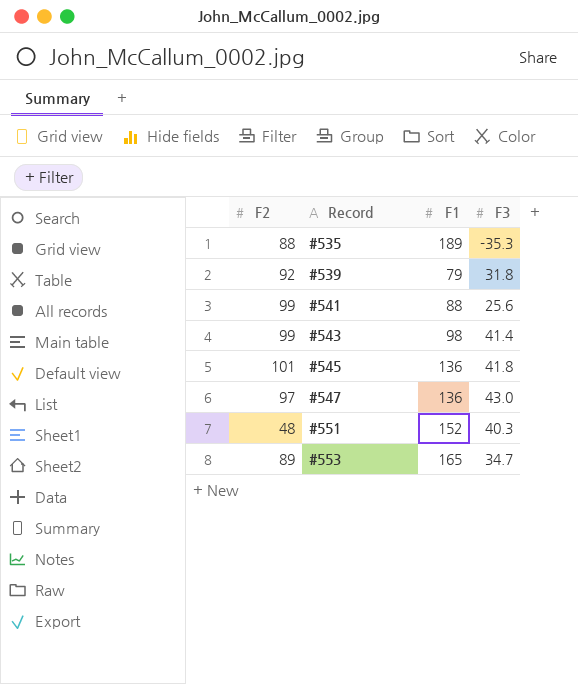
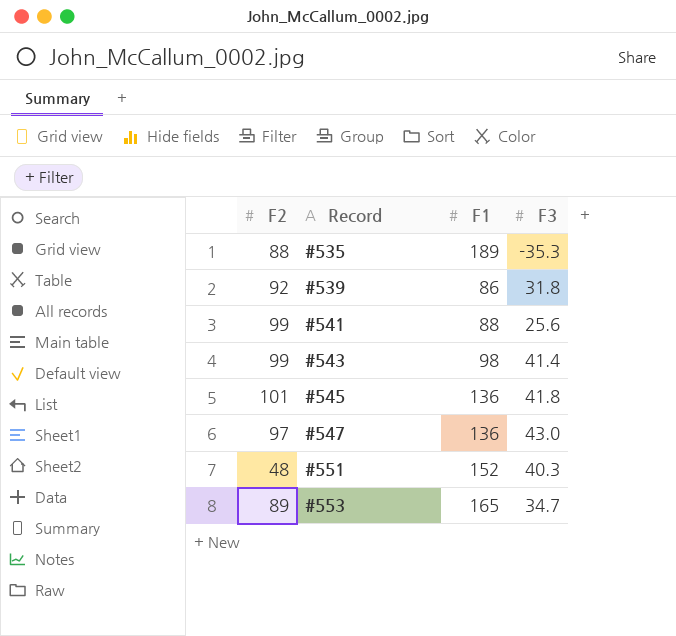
#539 | F1: 79 -> 86

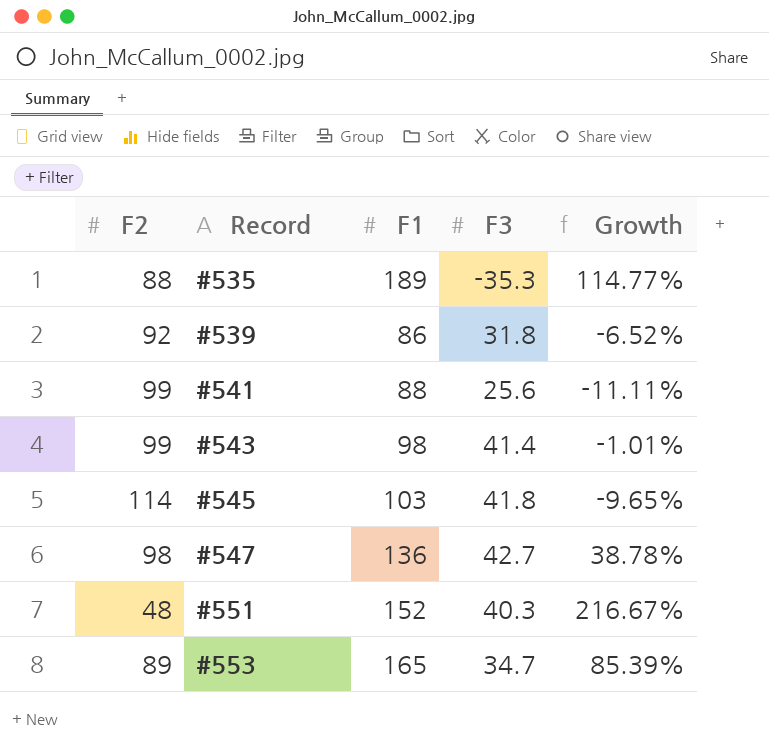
column Growth | formula: none -> ([F1] - [F2]) / [F2]
#545 | F2: 101 -> 114
#545 | F1: 136 -> 103
#547 | F2: 97 -> 98
#547 | F3: 43.0 -> 42.7

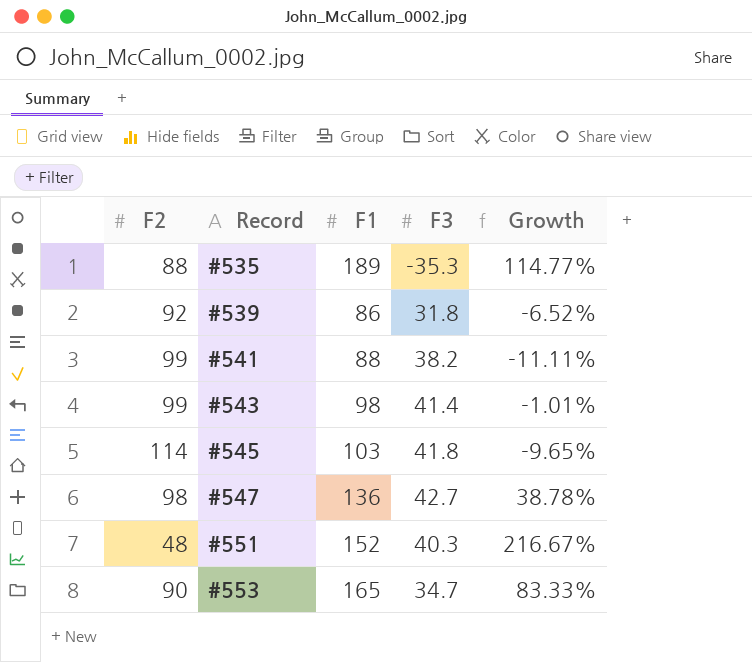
#541 | F3: 25.6 -> 38.2
#553 | F2: 89 -> 90
#553 | Growth: 85.39% -> 83.33%

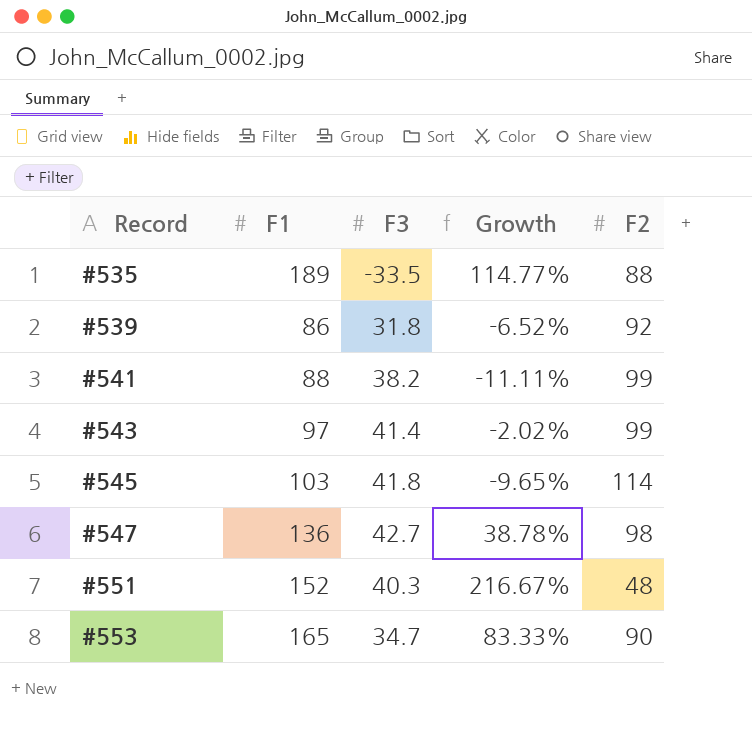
column F2 | position: 1 -> 5
#535 | F3: -35.3 -> -33.5
#543 | F1: 98 -> 97
#543 | Growth: -1.01% -> -2.02%

